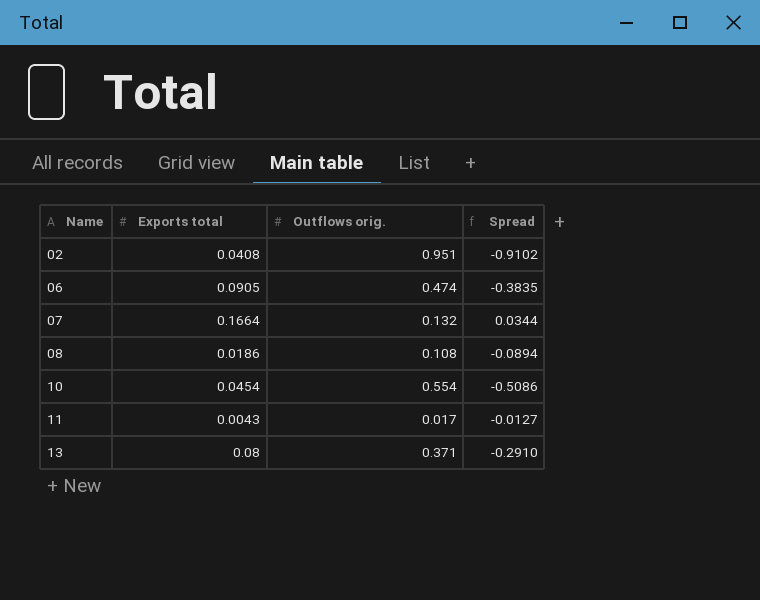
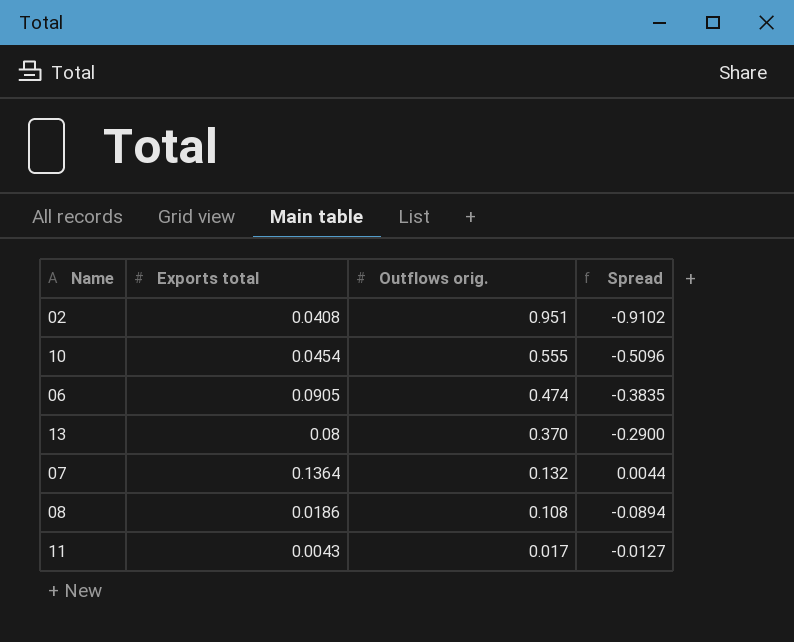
row order: Name ascending -> Outflows orig. descending
10 | Outflows orig.: 0.554 -> 0.555
10 | Spread: -0.5086 -> -0.5096
13 | Outflows orig.: 0.371 -> 0.370
13 | Spread: -0.2910 -> -0.2900
07 | Exports total: 0.1664 -> 0.1364
07 | Spread: 0.0344 -> 0.0044

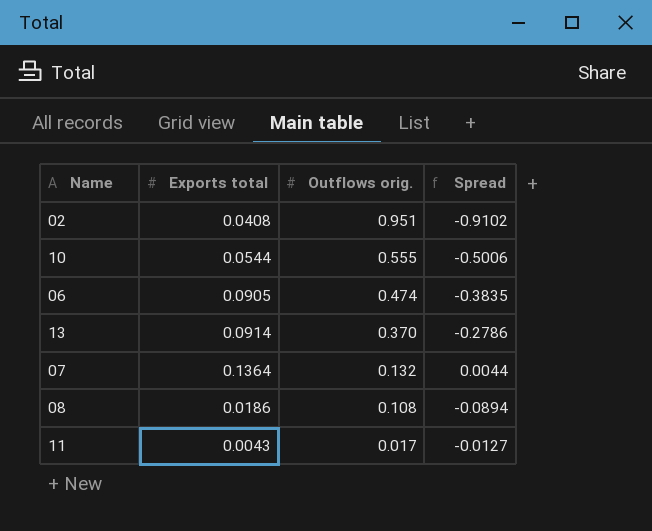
10 | Exports total: 0.0454 -> 0.0544
10 | Spread: -0.5096 -> -0.5006
13 | Exports total: 0.08 -> 0.0914
13 | Spread: -0.2900 -> -0.2786

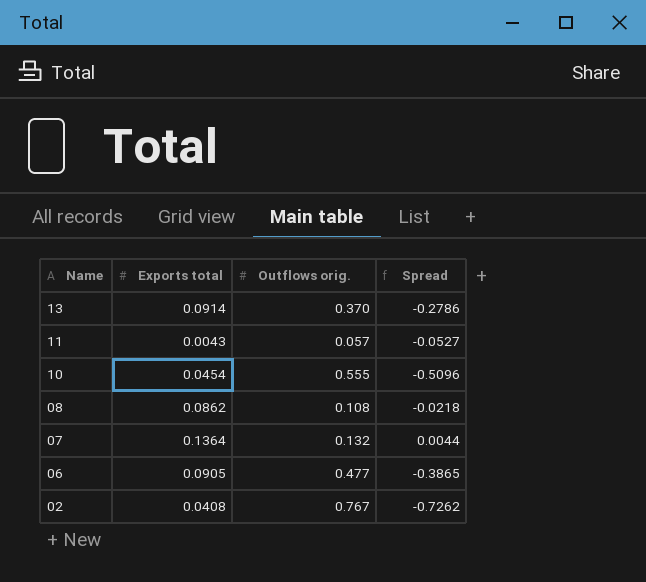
row order: Outflows orig. descending -> Name descending
11 | Outflows orig.: 0.017 -> 0.057
11 | Spread: -0.0127 -> -0.0527
10 | Exports total: 0.0544 -> 0.0454
10 | Spread: -0.5006 -> -0.5096
08 | Exports total: 0.0186 -> 0.0862
08 | Spread: -0.0894 -> -0.0218
06 | Outflows orig.: 0.474 -> 0.477
06 | Spread: -0.3835 -> -0.3865
02 | Outflows orig.: 0.951 -> 0.767
02 | Spread: -0.9102 -> -0.7262

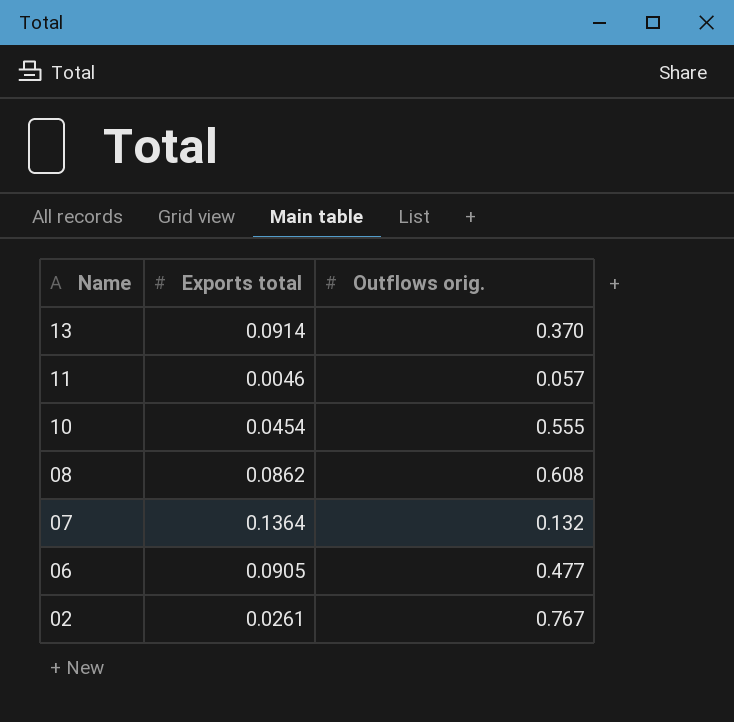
column Spread | formula: [Exports total] - [Outflows orig.] -> none
11 | Exports total: 0.0043 -> 0.0046
08 | Outflows orig.: 0.108 -> 0.608
02 | Exports total: 0.0408 -> 0.0261

